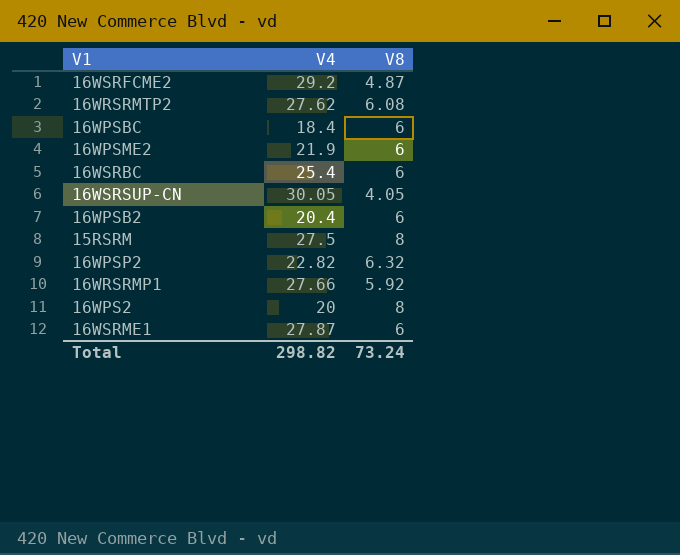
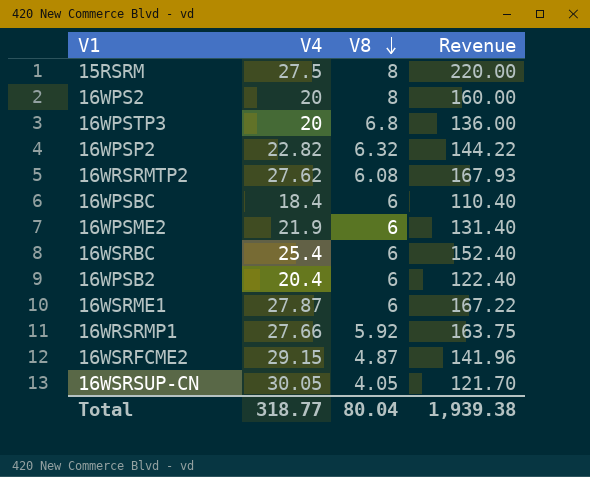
row order: none -> V8 descending
column Revenue | formula: none -> [V4] * [V8]
row 16WPSTP3: none -> 20 | 6.8 | 136.00
16WSRFCME2 | V4: 29.2 -> 29.15
Total | V4: 298.82 -> 318.77
Total | V8: 73.24 -> 80.04

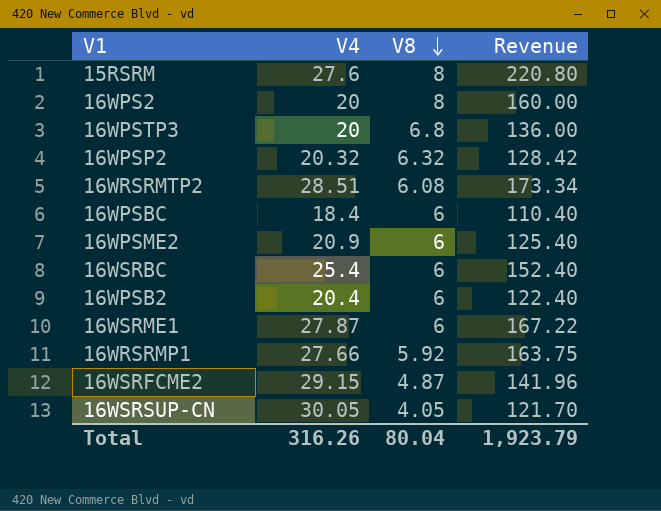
15RSRM | V4: 27.5 -> 27.6
15RSRM | Revenue: 220.00 -> 220.80
16WPSP2 | V4: 22.82 -> 20.32
16WPSP2 | Revenue: 144.22 -> 128.42
16WRSRMTP2 | V4: 27.62 -> 28.51
16WRSRMTP2 | Revenue: 167.93 -> 173.34
16WPSME2 | V4: 21.9 -> 20.9
16WPSME2 | Revenue: 131.40 -> 125.40
Total | V4: 318.77 -> 316.26
Total | Revenue: 1,939.38 -> 1,923.79

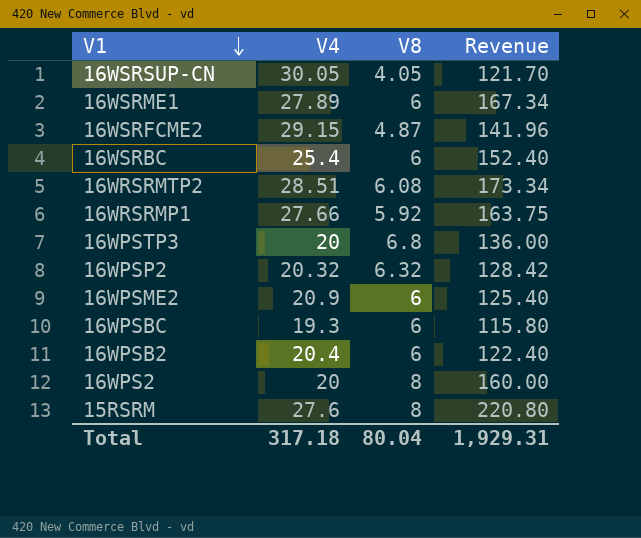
row order: V8 descending -> V1 descending
16WSRME1 | V4: 27.87 -> 27.89
16WSRME1 | Revenue: 167.22 -> 167.34
16WPSBC | V4: 18.4 -> 19.3
16WPSBC | Revenue: 110.40 -> 115.80
Total | V4: 316.26 -> 317.18
Total | Revenue: 1,923.79 -> 1,929.31

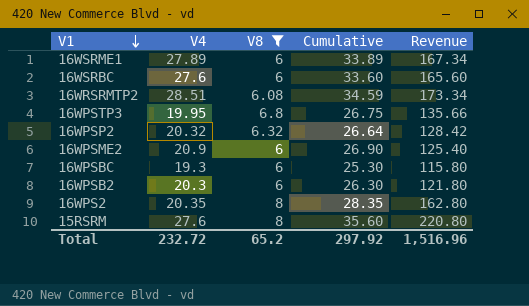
filter: none -> V8 >= 6
column Cumulative | formula: none -> [V4] + [V8]
16WSRBC | V4: 25.4 -> 27.6
16WSRBC | Revenue: 152.40 -> 165.60
16WPSTP3 | V4: 20 -> 19.95
16WPSTP3 | Revenue: 136.00 -> 135.66
16WPSB2 | V4: 20.4 -> 20.3
16WPSB2 | Revenue: 122.40 -> 121.80
16WPS2 | V4: 20 -> 20.35
16WPS2 | Revenue: 160.00 -> 162.80
Total | V4: 317.18 -> 232.72
Total | V8: 80.04 -> 65.2
Total | Revenue: 1,929.31 -> 1,516.96

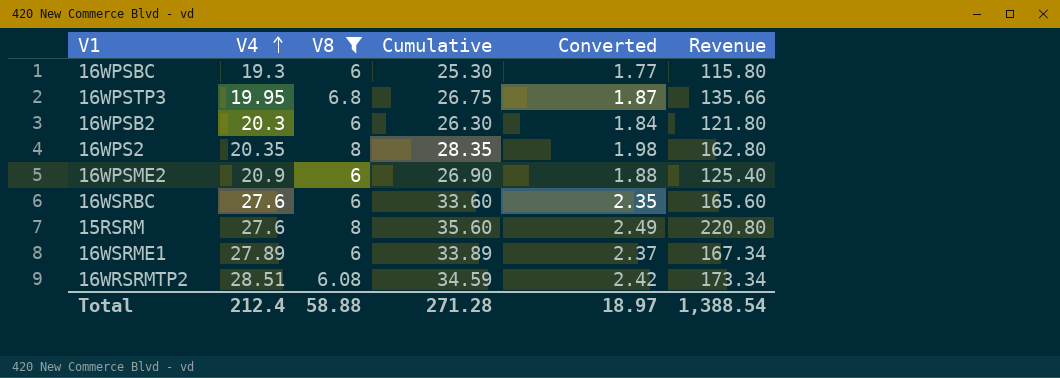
row order: V1 descending -> V4 ascending
column Converted | formula: none -> [Cumulative] * 0.07
row 16WPSP2: 20.32 | 6.32 | 26.64 | 128.42 -> none
Total | V4: 232.72 -> 212.4
Total | V8: 65.2 -> 58.88
Total | Cumulative: 297.92 -> 271.28
Total | Revenue: 1,516.96 -> 1,388.54

